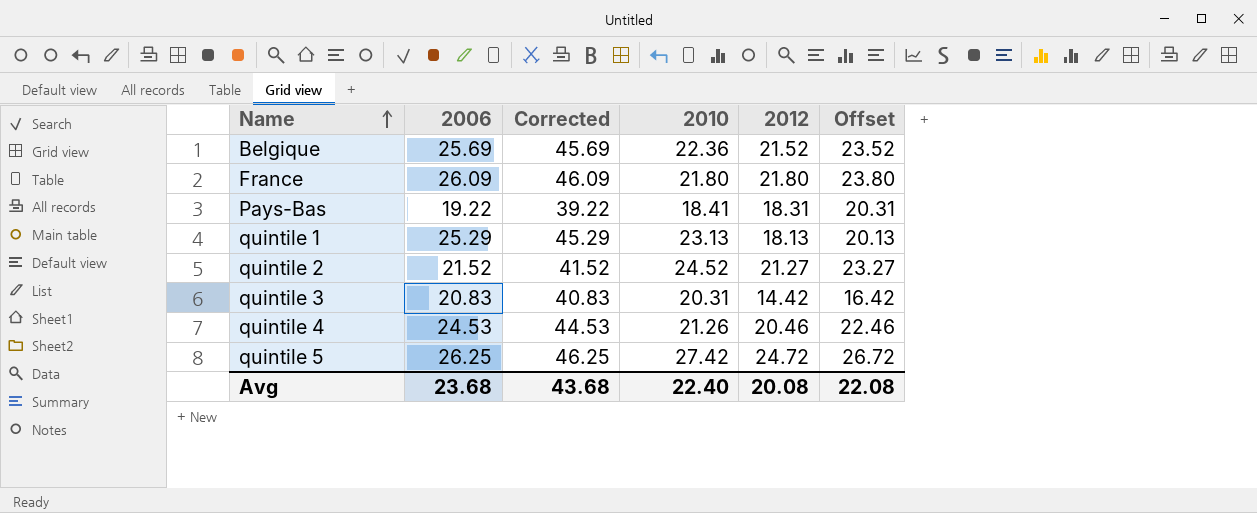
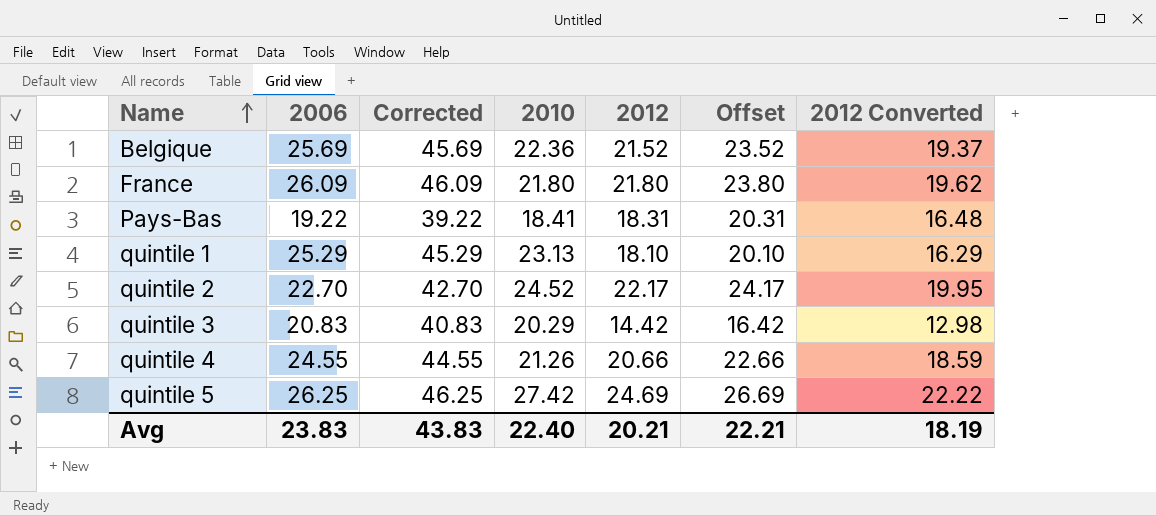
column 2012 Converted | formula: none -> [2012] * 0.9
quintile 1 | 2012: 18.13 -> 18.10
quintile 1 | Offset: 20.13 -> 20.10
quintile 2 | 2006: 21.52 -> 22.70
quintile 2 | Corrected: 41.52 -> 42.70
quintile 2 | 2012: 21.27 -> 22.17
quintile 2 | Offset: 23.27 -> 24.17
quintile 3 | 2010: 20.31 -> 20.29
quintile 4 | 2006: 24.53 -> 24.55
quintile 4 | Corrected: 44.53 -> 44.55
quintile 4 | 2012: 20.46 -> 20.66
quintile 4 | Offset: 22.46 -> 22.66
quintile 5 | 2012: 24.72 -> 24.69
quintile 5 | Offset: 26.72 -> 26.69
Avg | 2006: 23.68 -> 23.83
Avg | Corrected: 43.68 -> 43.83
Avg | 2012: 20.08 -> 20.21
Avg | Offset: 22.08 -> 22.21

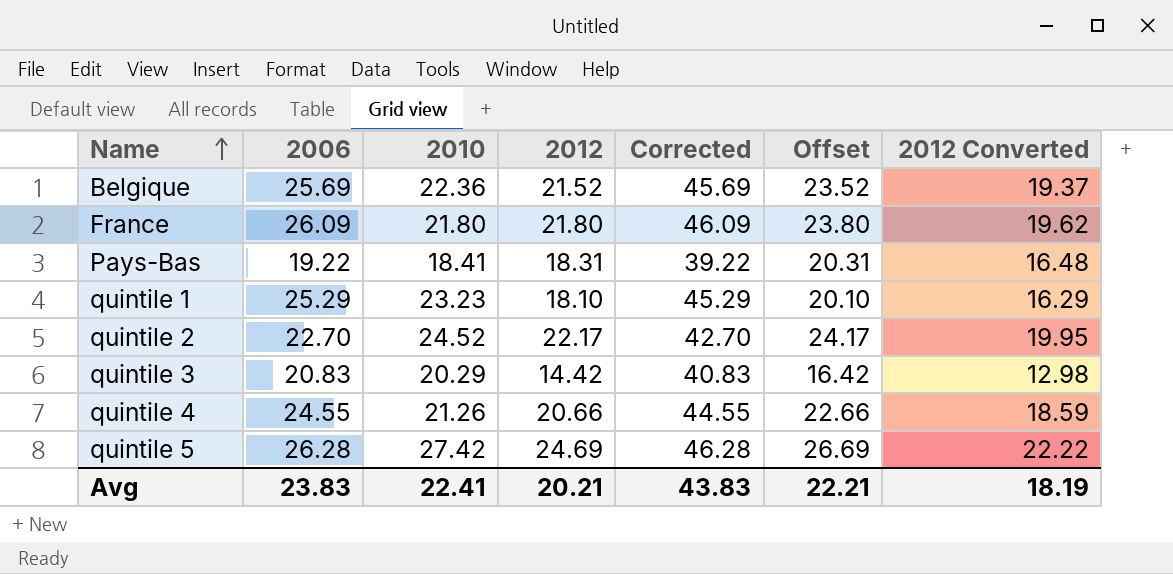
column Corrected | position: 3 -> 5
quintile 1 | 2010: 23.13 -> 23.23
quintile 5 | 2006: 26.25 -> 26.28
quintile 5 | Corrected: 46.25 -> 46.28
Avg | 2010: 22.40 -> 22.41

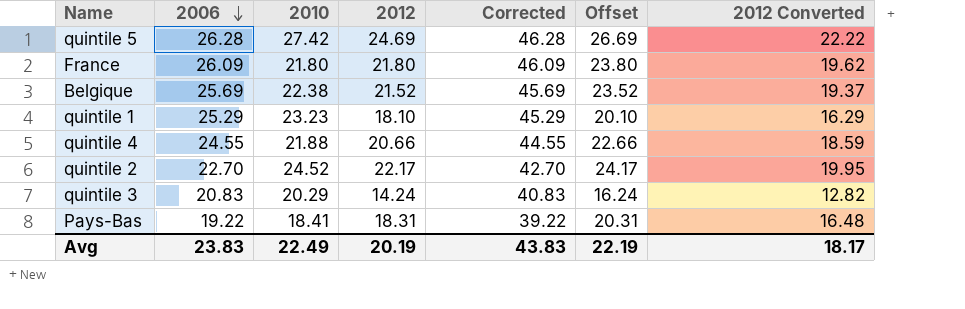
row order: Name ascending -> 2006 descending
Belgique | 2010: 22.36 -> 22.38
quintile 4 | 2010: 21.26 -> 21.88
quintile 3 | 2012: 14.42 -> 14.24
quintile 3 | Offset: 16.42 -> 16.24
quintile 3 | 2012 Converted: 12.98 -> 12.82
Avg | 2010: 22.41 -> 22.49
Avg | 2012: 20.21 -> 20.19
Avg | Offset: 22.21 -> 22.19
Avg | 2012 Converted: 18.19 -> 18.17

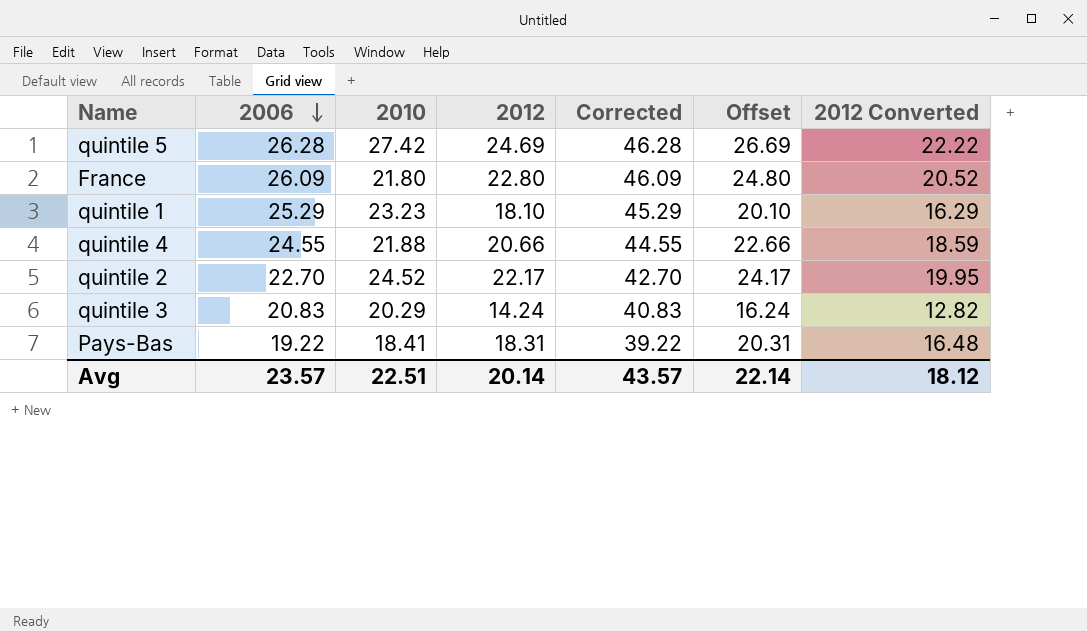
row Belgique: 25.69 | 22.38 | 21.52 | 45.69 | 23.52 | 19.37 -> none
France | 2012: 21.80 -> 22.80
France | Offset: 23.80 -> 24.80
France | 2012 Converted: 19.62 -> 20.52
Avg | 2006: 23.83 -> 23.57
Avg | 2010: 22.49 -> 22.51
Avg | 2012: 20.19 -> 20.14
Avg | Corrected: 43.83 -> 43.57
Avg | Offset: 22.19 -> 22.14
Avg | 2012 Converted: 18.17 -> 18.12

